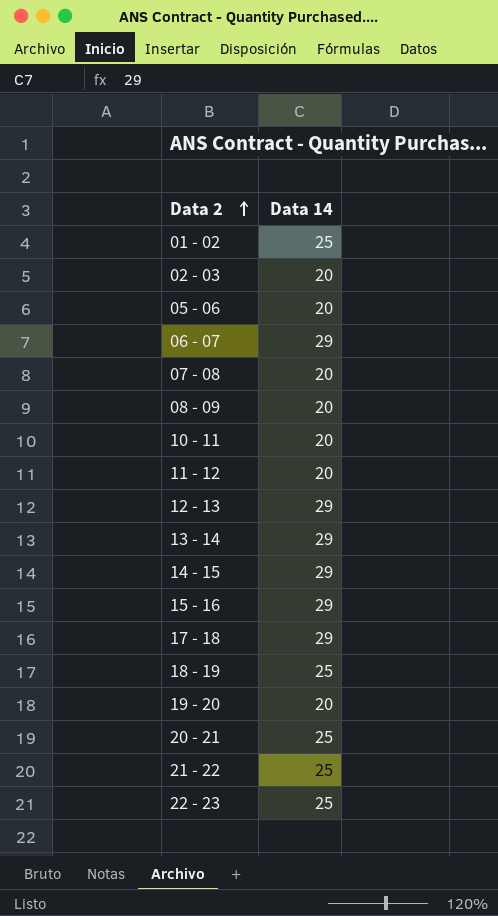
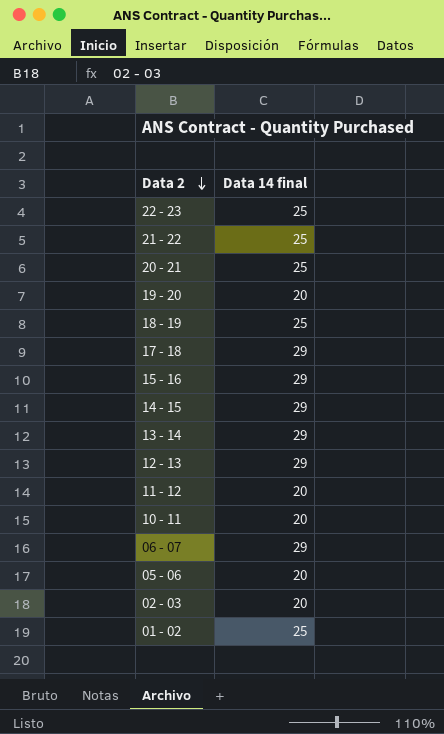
row order: Data 2 ascending -> Data 2 descending
column name: Data 14 -> Data 14 final
row 07 - 08: 20 -> none
row 08 - 09: 20 -> none

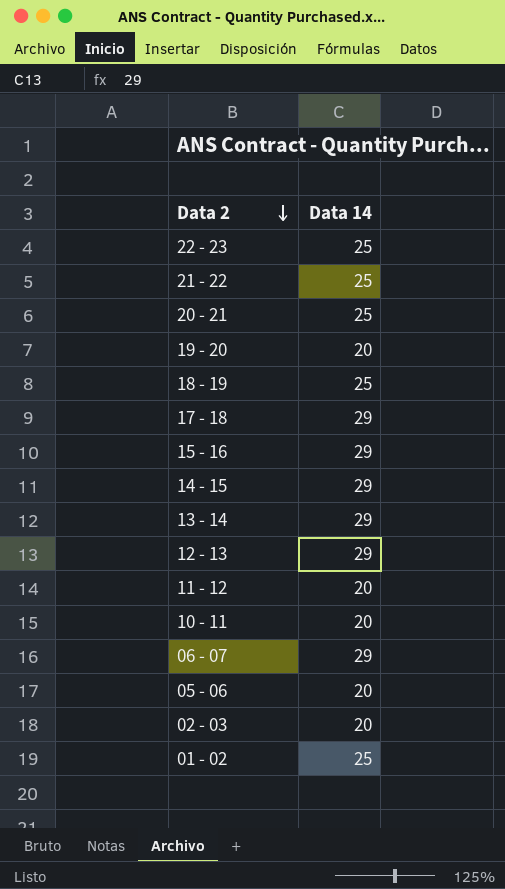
column name: Data 14 final -> Data 14

